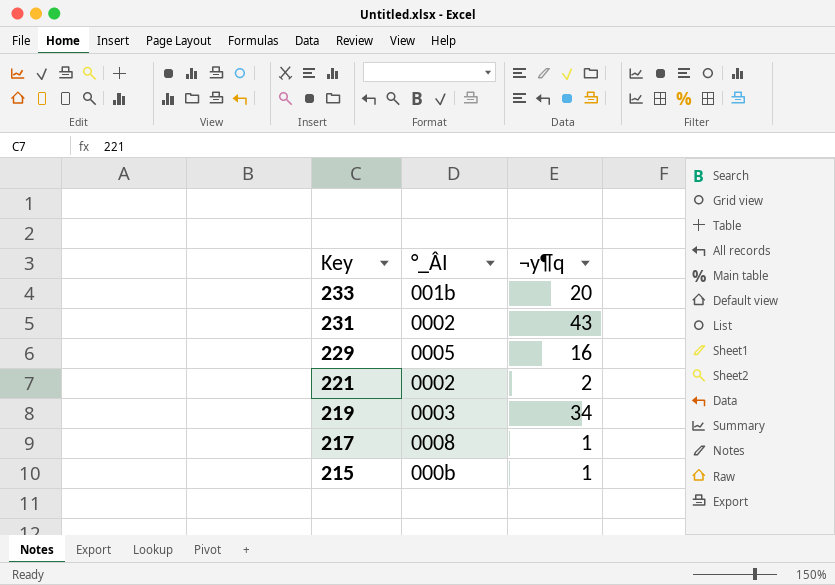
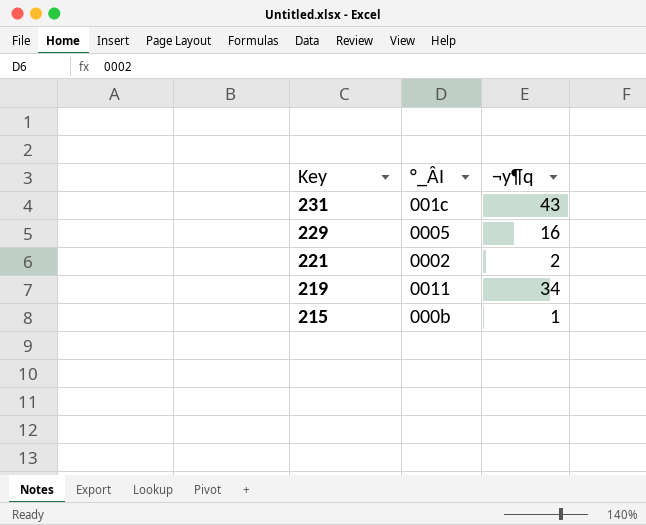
row 233: 001b | 20 -> none
row 217: 0008 | 1 -> none
231 | °_ÂI: 0002 -> 001c
219 | °_ÂI: 0003 -> 0011

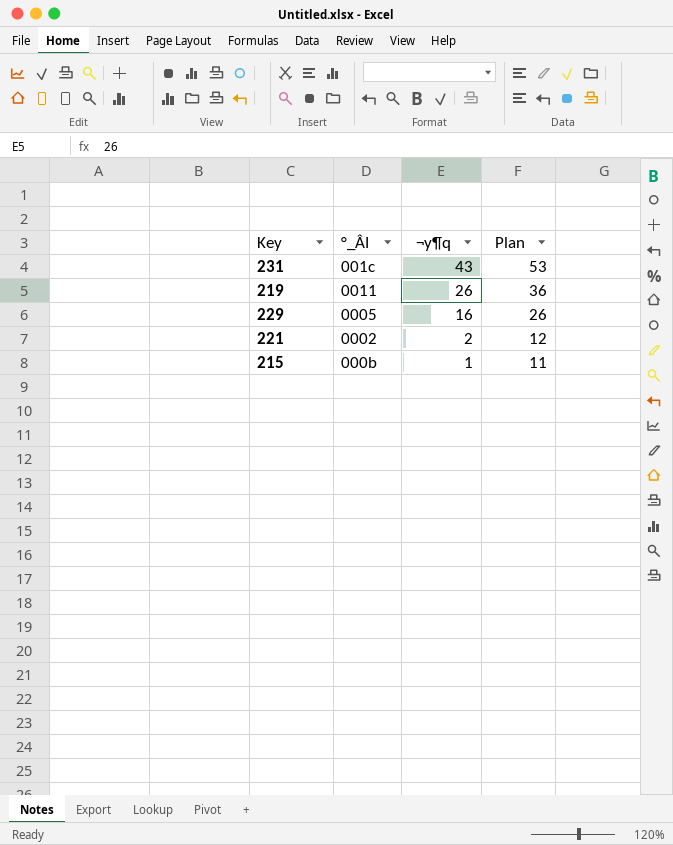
row order: Key descending -> ¬y¶q descending
column Plan | formula: none -> [¬y¶q] + 10
219 | ¬y¶q: 34 -> 26

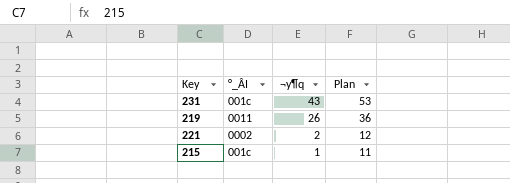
row 229: 0005 | 16 | 26 -> none
215 | °_ÂI: 000b -> 001c

